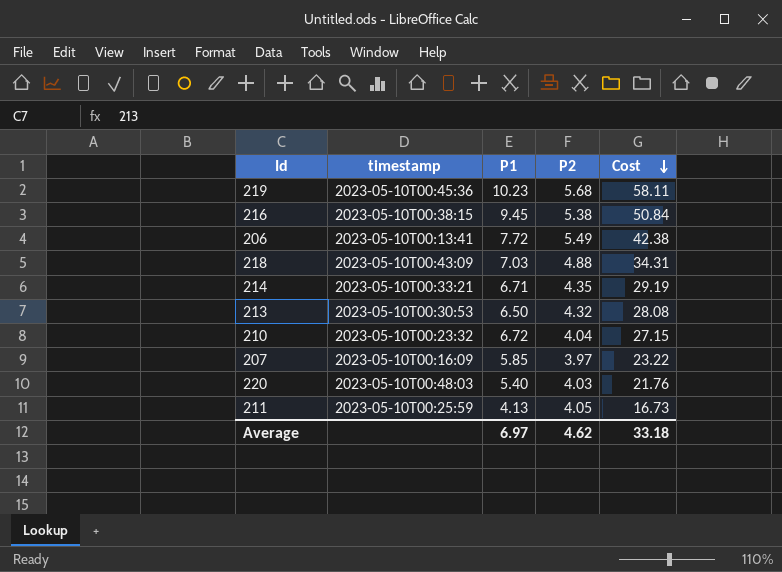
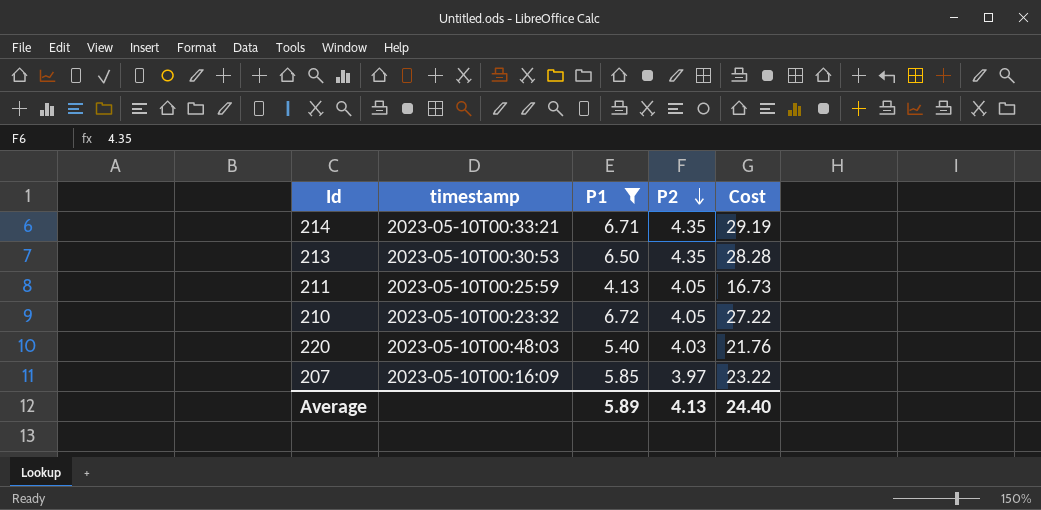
filter: none -> P1 <= 6.72
row order: Cost descending -> P2 descending
213 | P2: 4.32 -> 4.35
213 | Cost: 28.08 -> 28.28
210 | P2: 4.04 -> 4.05
210 | Cost: 27.15 -> 27.22
Average | P1: 6.97 -> 5.89
Average | P2: 4.62 -> 4.13
Average | Cost: 33.18 -> 24.40

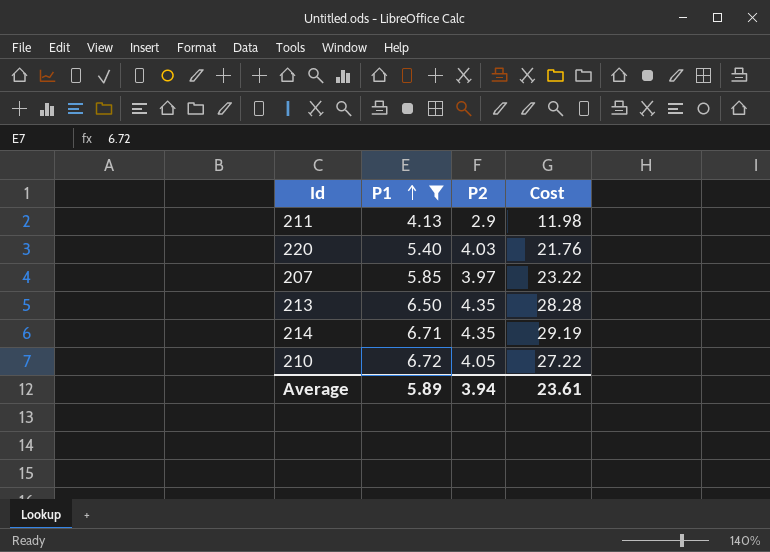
row order: P2 descending -> P1 ascending
column timestamp | position: 2 -> none
211 | P2: 4.05 -> 2.9
211 | Cost: 16.73 -> 11.98
Average | P2: 4.13 -> 3.94
Average | Cost: 24.40 -> 23.61

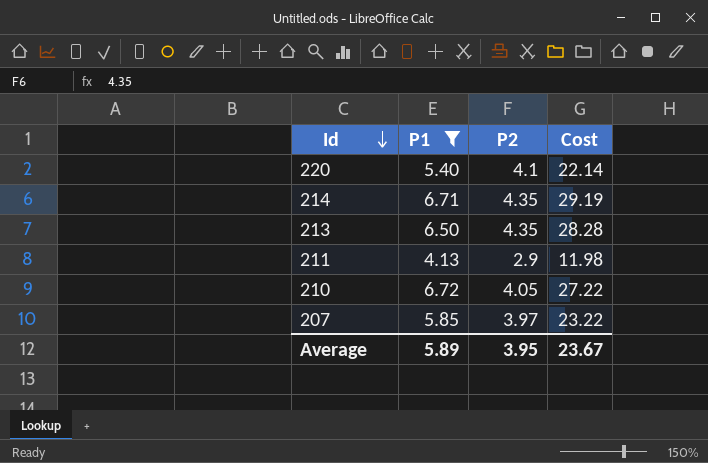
row order: P1 ascending -> Id descending
220 | P2: 4.03 -> 4.1
220 | Cost: 21.76 -> 22.14
Average | P2: 3.94 -> 3.95
Average | Cost: 23.61 -> 23.67

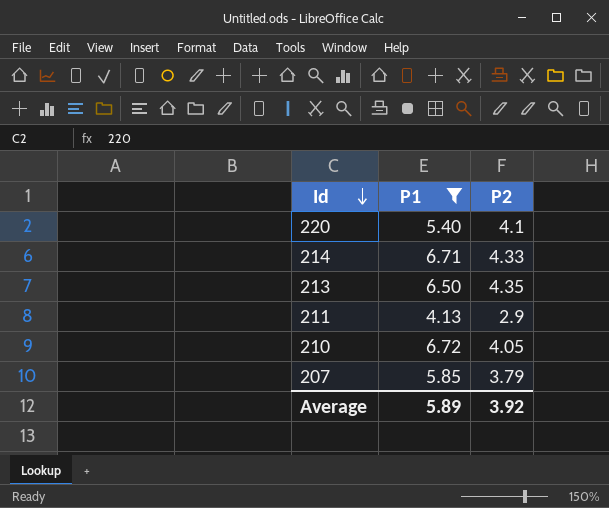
column Cost | formula: [P1] * [P2] -> none
214 | P2: 4.35 -> 4.33
207 | P2: 3.97 -> 3.79
Average | P2: 3.95 -> 3.92

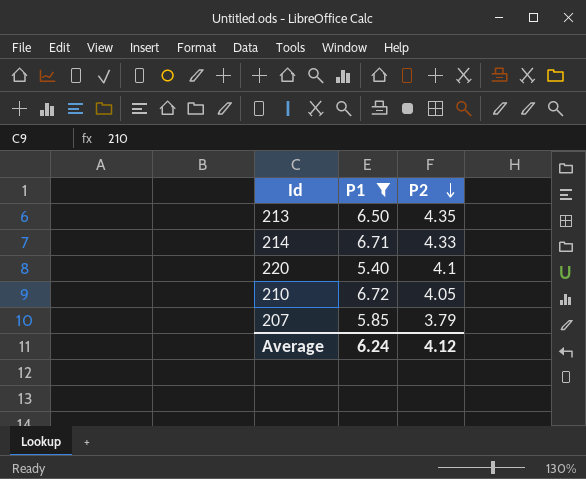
row order: Id descending -> P2 descending
row 211: 4.13 | 2.9 -> none
Average | P1: 5.89 -> 6.24
Average | P2: 3.92 -> 4.12

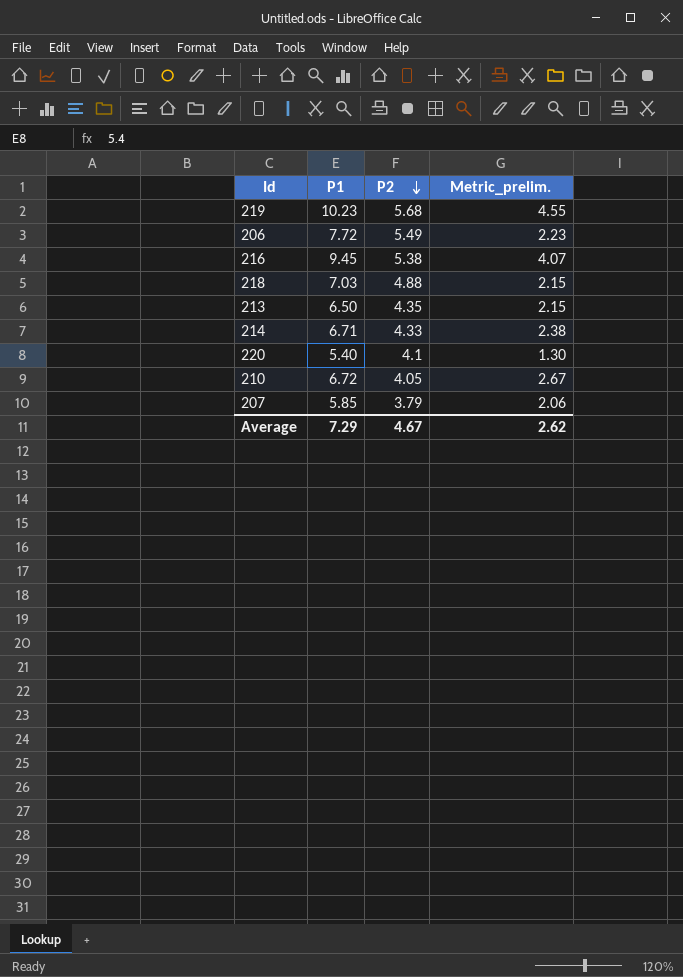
filter: P1 <= 6.72 -> none
column Metric_prelim. | formula: none -> [P1] - [P2]
Average | P1: 6.24 -> 7.29
Average | P2: 4.12 -> 4.67

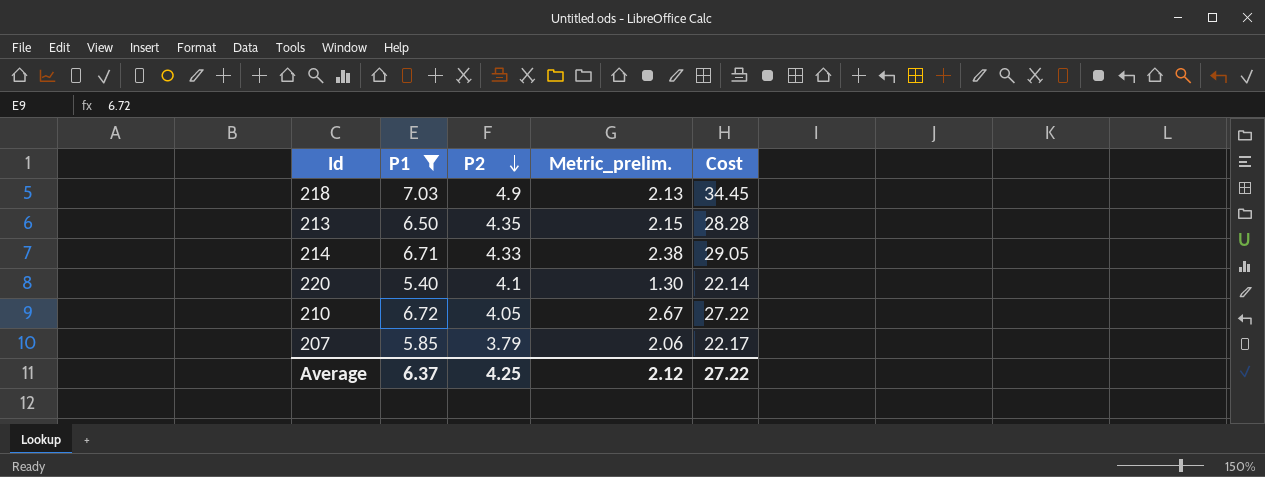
filter: none -> P1 <= 7.03
column Cost | formula: none -> [P1] * [P2]
218 | P2: 4.88 -> 4.9
218 | Metric_prelim.: 2.15 -> 2.13
Average | P1: 7.29 -> 6.37
Average | P2: 4.67 -> 4.25
Average | Metric_prelim.: 2.62 -> 2.12

